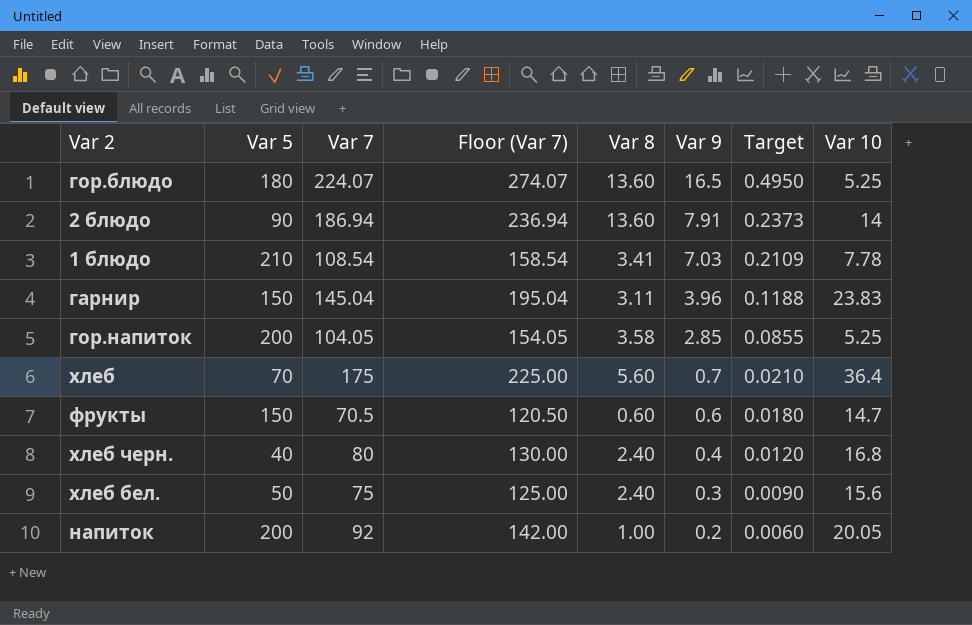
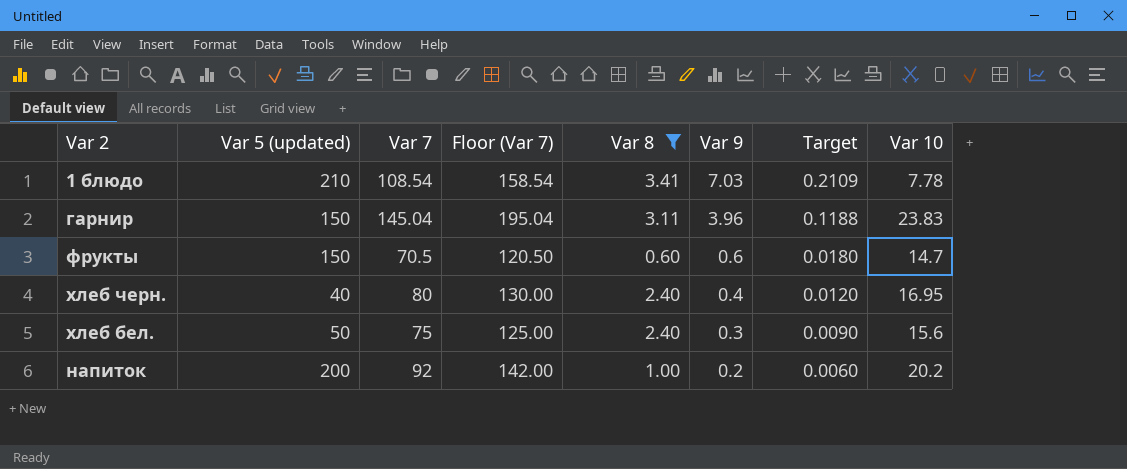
filter: none -> Var 8 <= 3.41
column name: Var 5 -> Var 5 (updated)
хлеб черн. | Var 10: 16.8 -> 16.95
напиток | Var 10: 20.05 -> 20.2

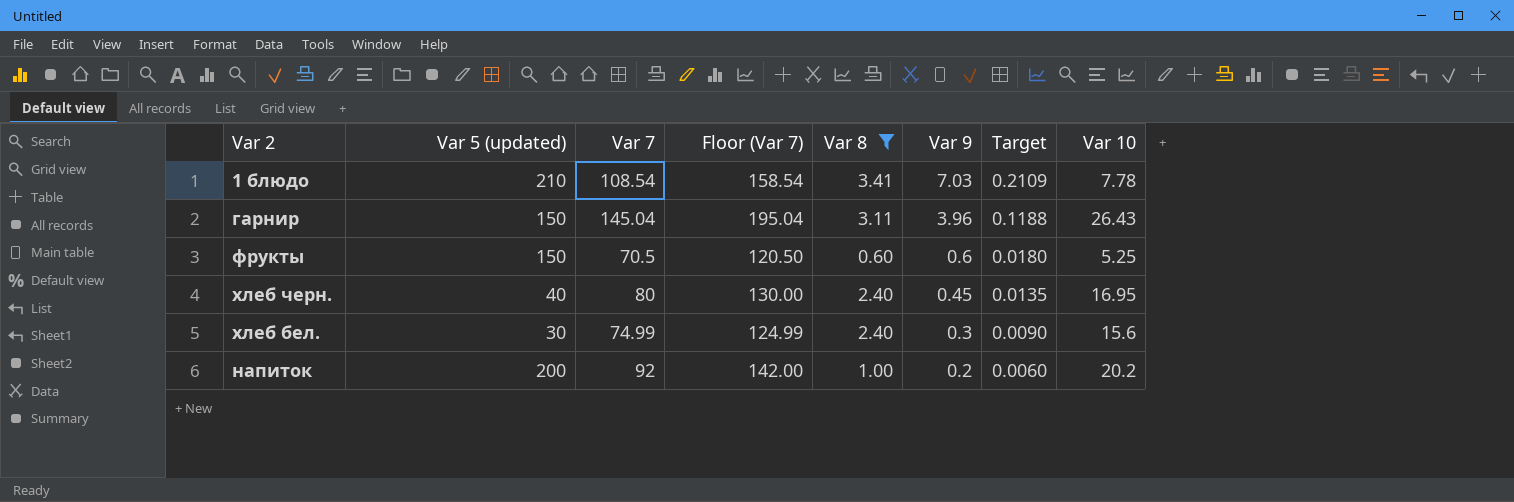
гарнир | Var 10: 23.83 -> 26.43
фрукты | Var 10: 14.7 -> 5.25
хлеб черн. | Var 9: 0.4 -> 0.45
хлеб черн. | Target: 0.0120 -> 0.0135
хлеб бел. | Var 5 (updated): 50 -> 30
хлеб бел. | Var 7: 75 -> 74.99
хлеб бел. | Floor (Var 7): 125.00 -> 124.99

